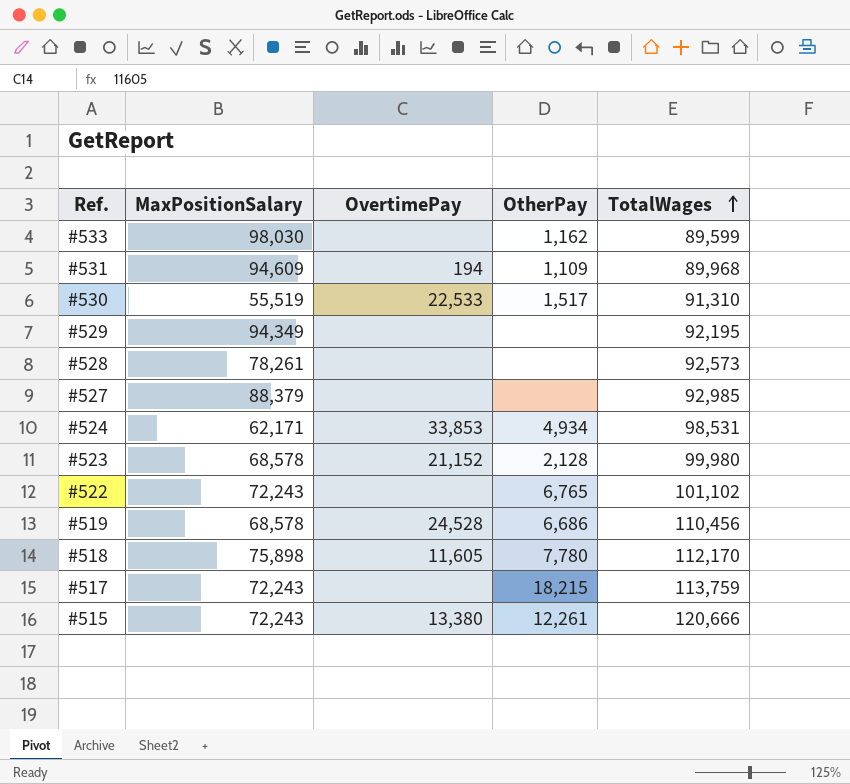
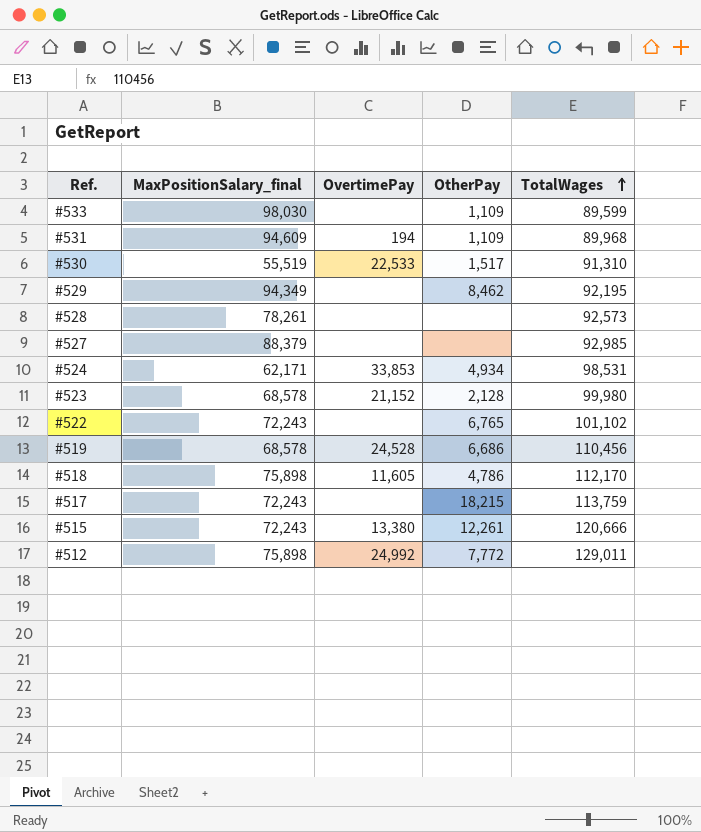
column name: MaxPositionSalary -> MaxPositionSalary_final
#533 | OtherPay: 1,162 -> 1,109
#529 | OtherPay: none -> 8,462
#518 | OtherPay: 7,780 -> 4,786
row #512: none -> 75,898 | 24,992 | 7,772 | 129,011

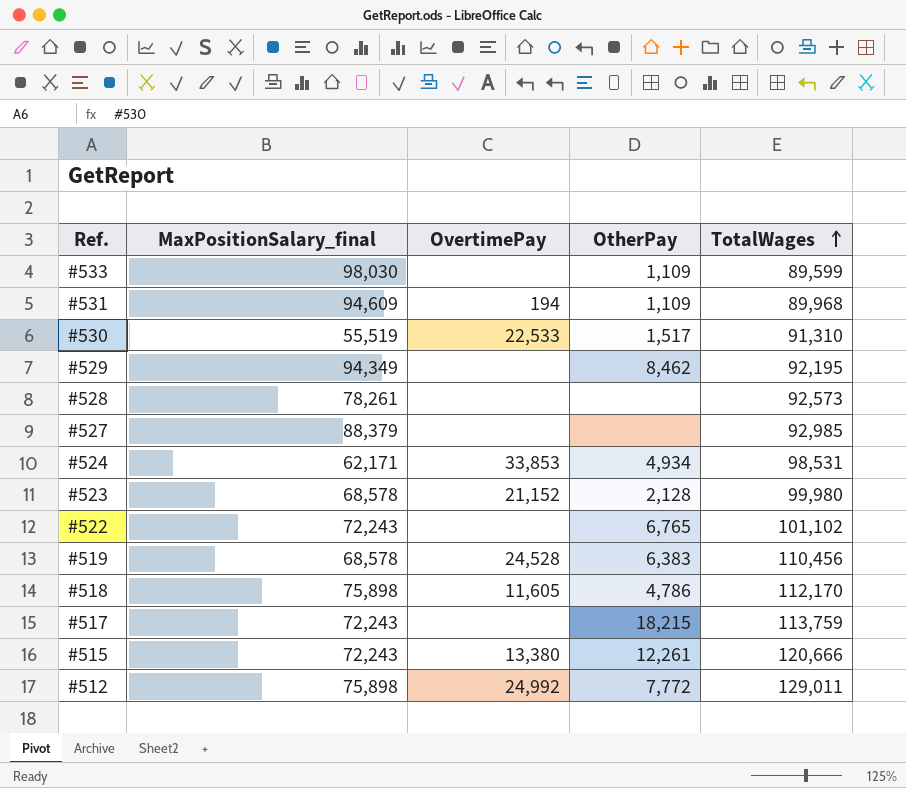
#519 | OtherPay: 6,686 -> 6,383

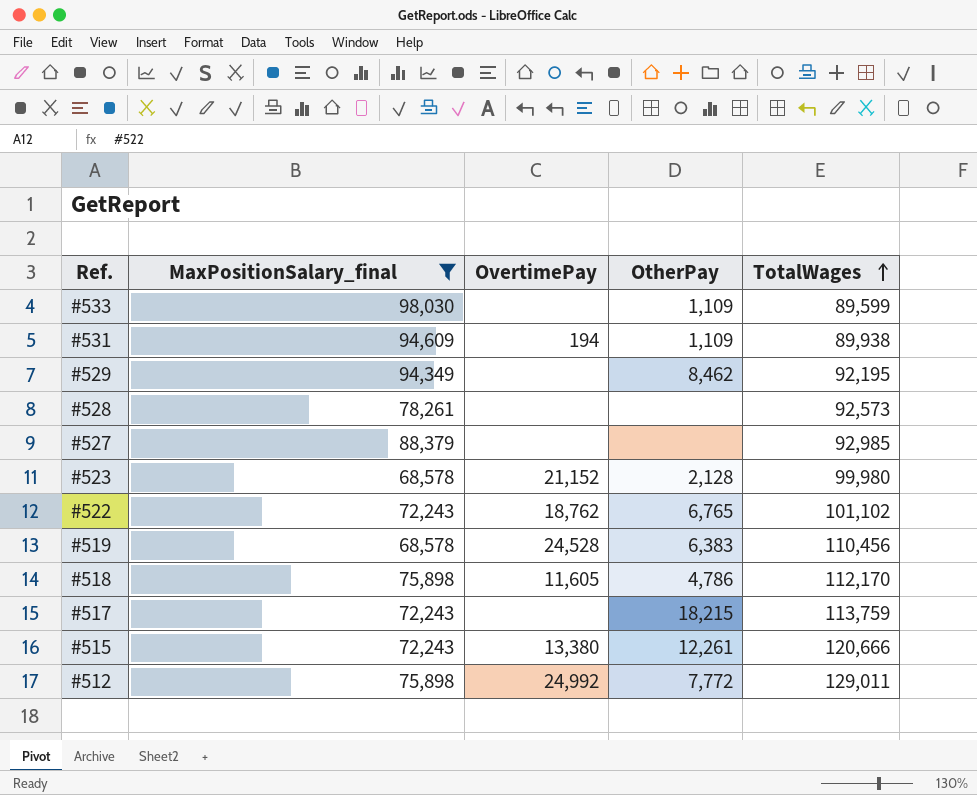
filter: none -> MaxPositionSalary_final >= 68,578
#531 | TotalWages: 89,968 -> 89,938
#522 | OvertimePay: none -> 18,762

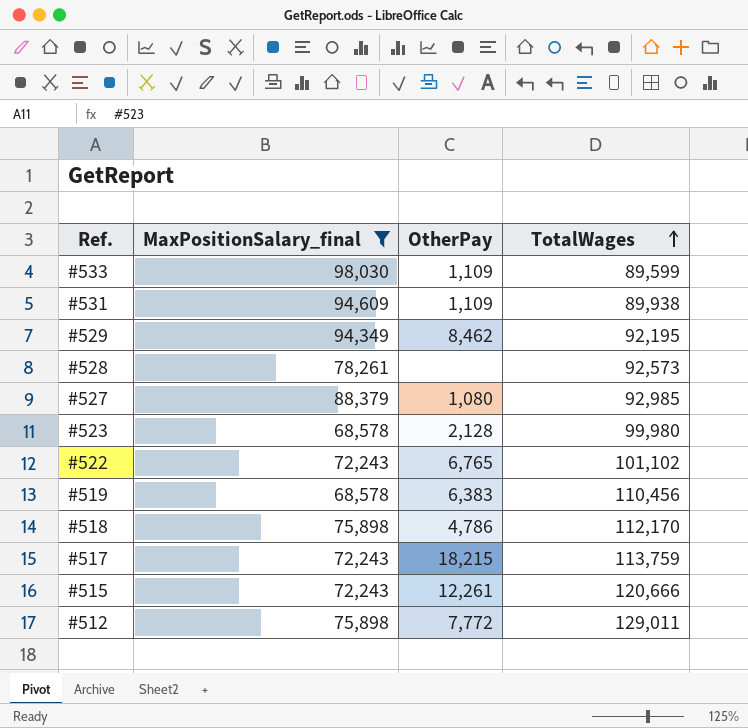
column OvertimePay | position: 3 -> none
#527 | OtherPay: none -> 1,080

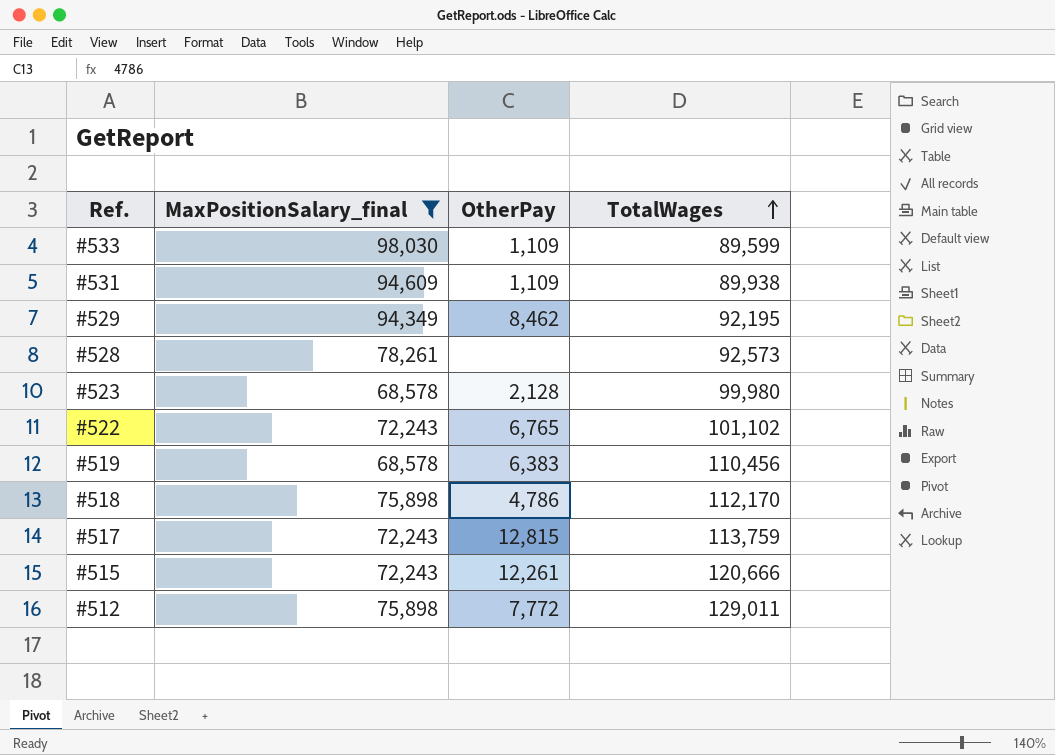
row #527: 88,379 | 1,080 | 92,985 -> none
#517 | OtherPay: 18,215 -> 12,815

